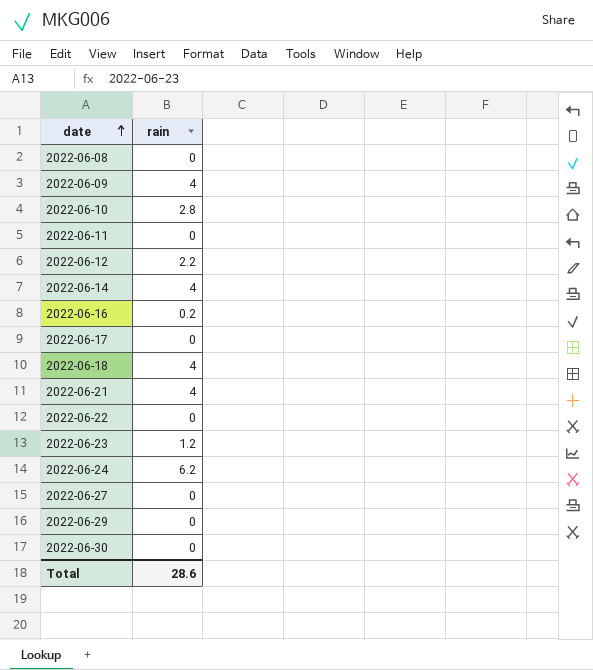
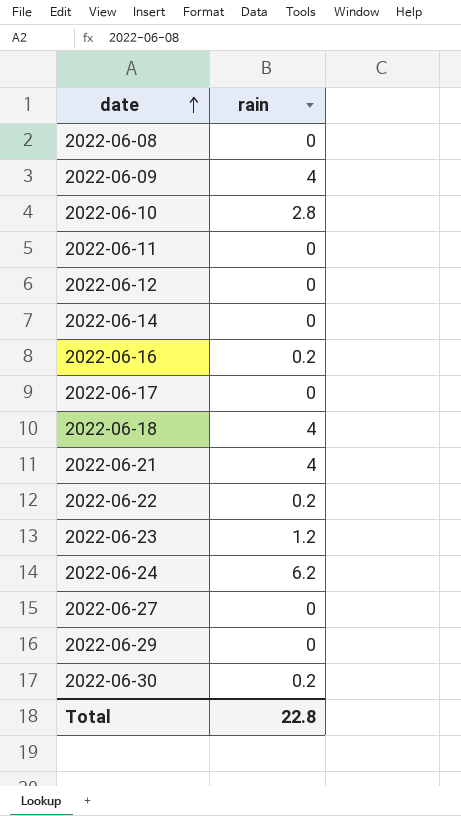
2022-06-12 | rain: 2.2 -> 0
2022-06-14 | rain: 4 -> 0
2022-06-22 | rain: 0 -> 0.2
2022-06-30 | rain: 0 -> 0.2
Total | rain: 28.6 -> 22.8

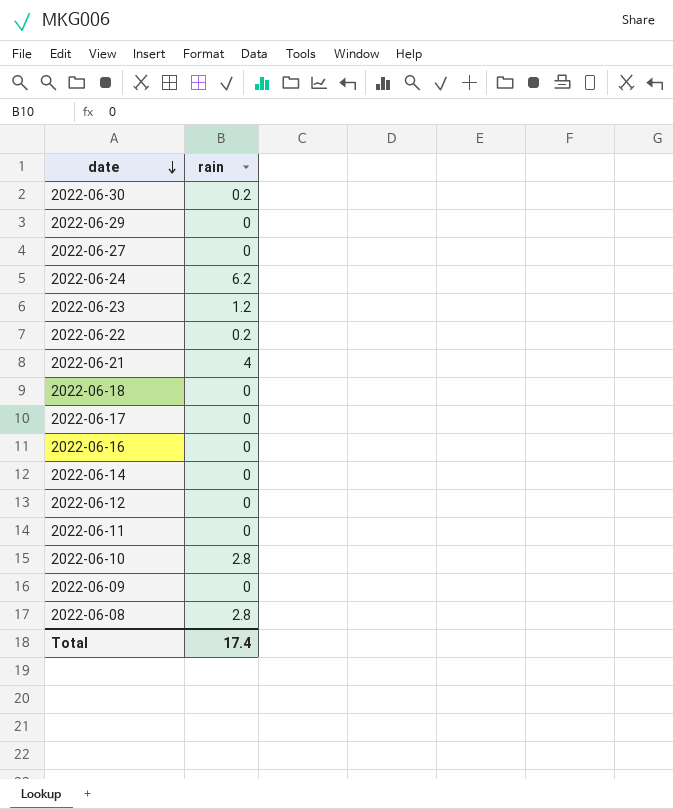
row order: date ascending -> date descending
2022-06-18 | rain: 4 -> 0
2022-06-16 | rain: 0.2 -> 0
2022-06-09 | rain: 4 -> 0
2022-06-08 | rain: 0 -> 2.8
Total | rain: 22.8 -> 17.4

